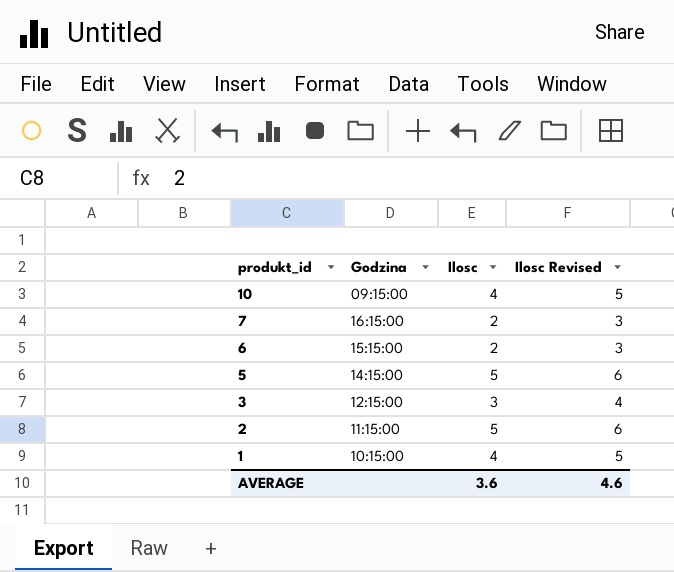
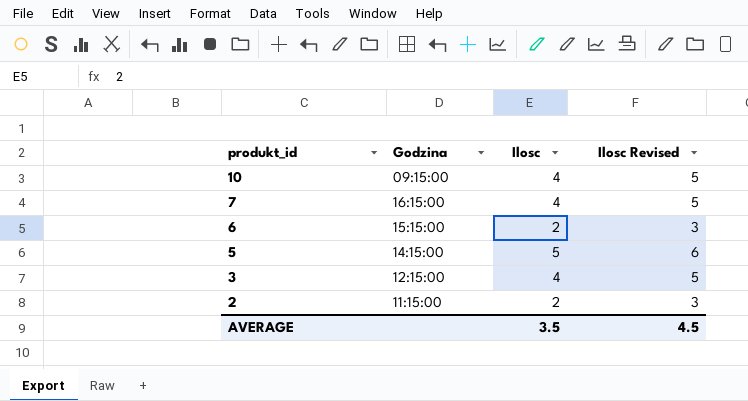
row 1: 10:15:00 | 4 | 5 -> none
7 | Ilosc: 2 -> 4
7 | Ilosc Revised: 3 -> 5
3 | Ilosc: 3 -> 4
3 | Ilosc Revised: 4 -> 5
2 | Ilosc: 5 -> 2
2 | Ilosc Revised: 6 -> 3
AVERAGE | Ilosc: 3.6 -> 3.5
AVERAGE | Ilosc Revised: 4.6 -> 4.5

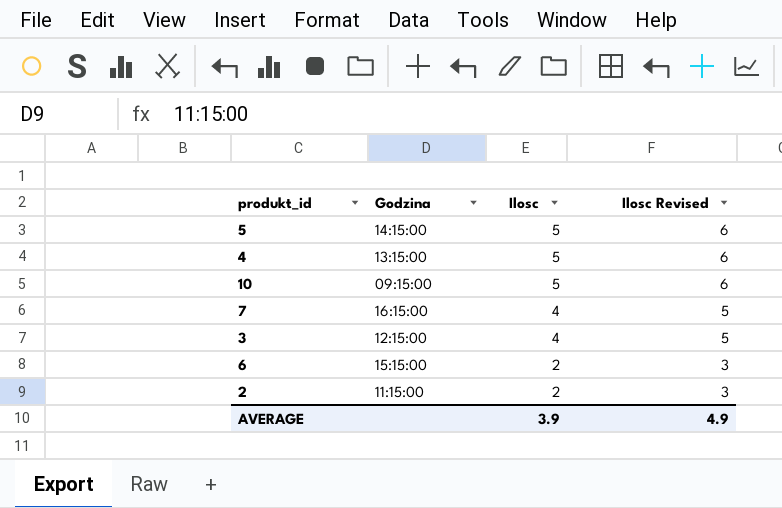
row order: produkt_id descending -> Ilosc descending
row 4: none -> 13:15:00 | 5 | 6
10 | Ilosc: 4 -> 5
10 | Ilosc Revised: 5 -> 6
AVERAGE | Ilosc: 3.5 -> 3.9
AVERAGE | Ilosc Revised: 4.5 -> 4.9

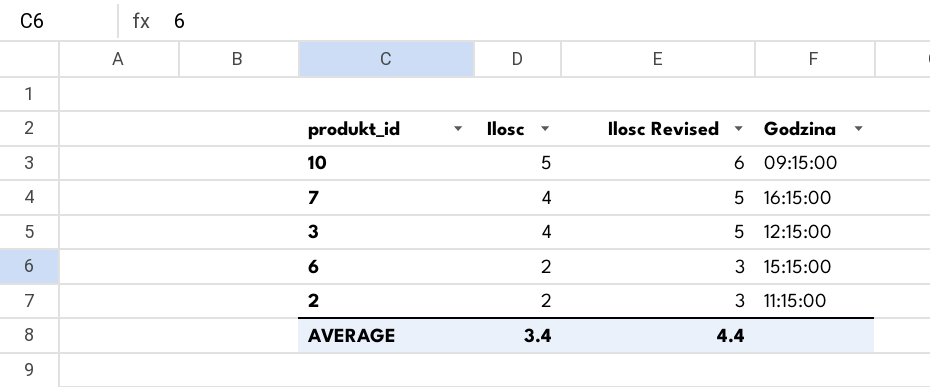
column Godzina | position: 2 -> 4
row 5: 14:15:00 | 5 | 6 -> none
row 4: 13:15:00 | 5 | 6 -> none
AVERAGE | Ilosc: 3.9 -> 3.4
AVERAGE | Ilosc Revised: 4.9 -> 4.4

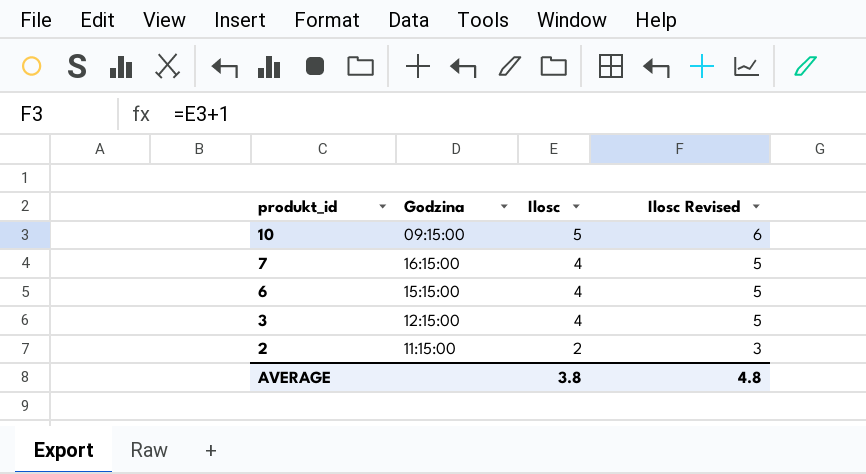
row order: Ilosc descending -> produkt_id descending
column Godzina | position: 4 -> 2
6 | Ilosc: 2 -> 4
6 | Ilosc Revised: 3 -> 5
AVERAGE | Ilosc: 3.4 -> 3.8
AVERAGE | Ilosc Revised: 4.4 -> 4.8

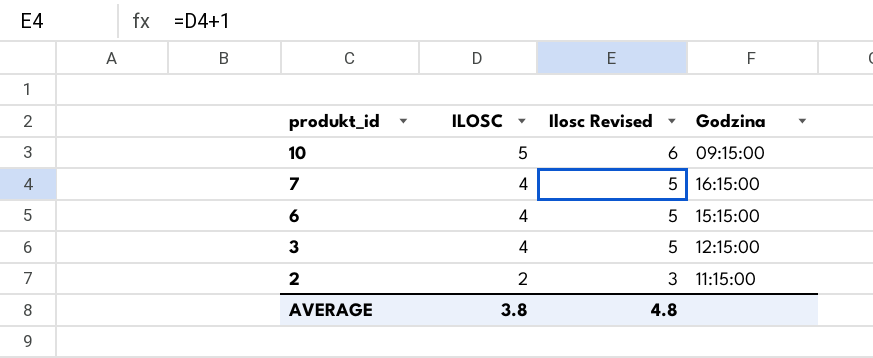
column name: Ilosc -> ILOSC
column Godzina | position: 2 -> 4

